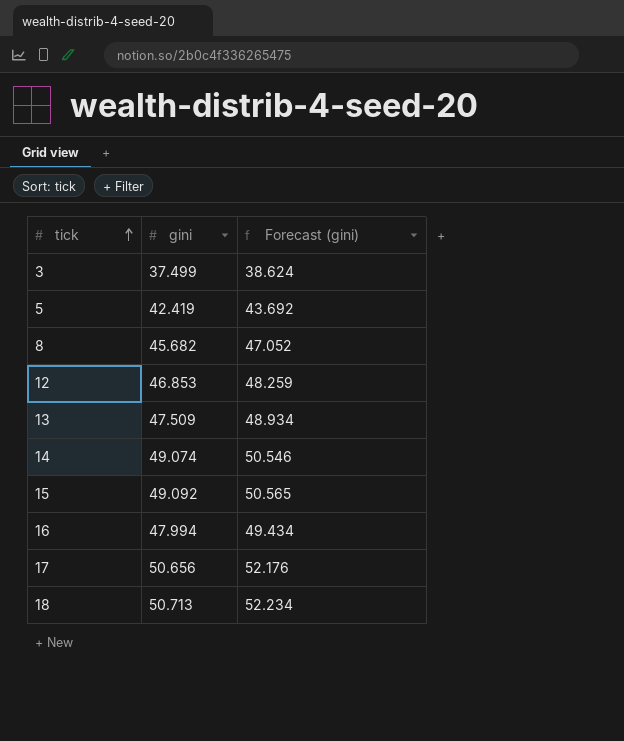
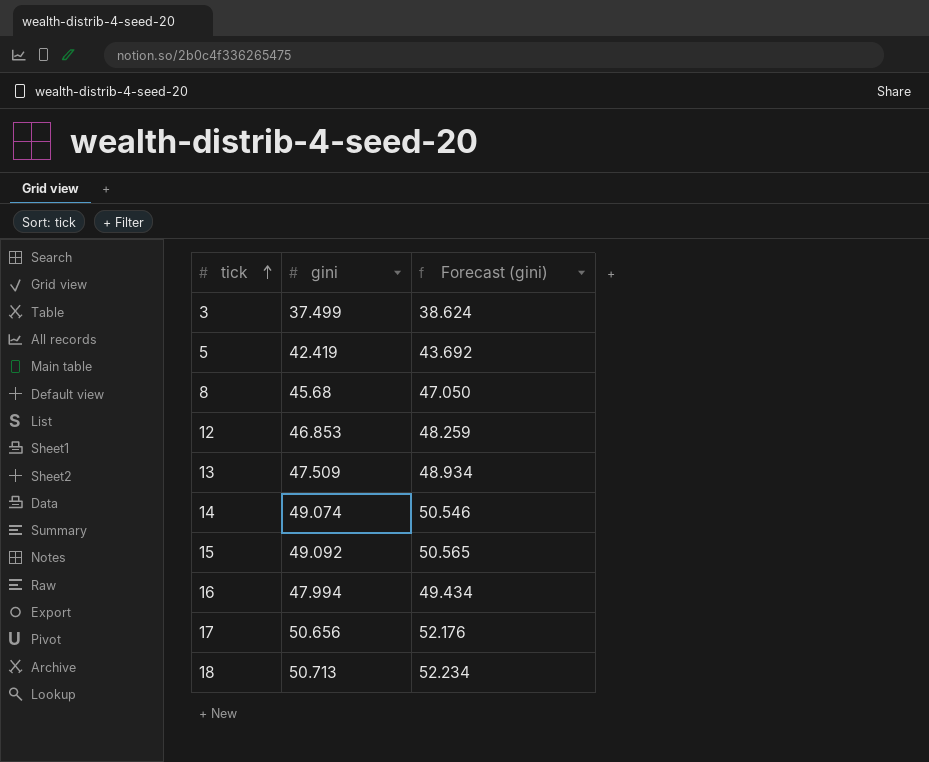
8 | gini: 45.682 -> 45.68
8 | Forecast (gini): 47.052 -> 47.050

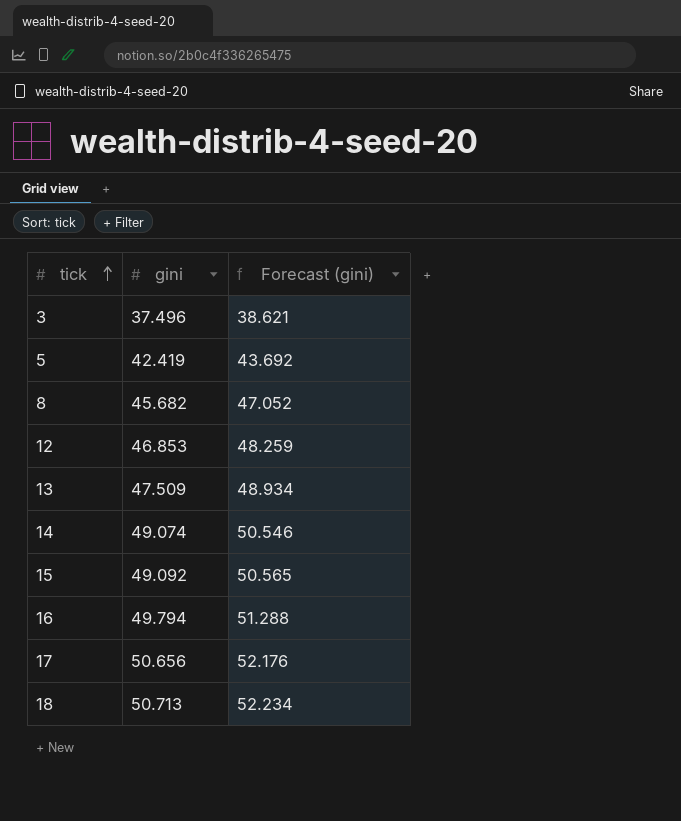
3 | gini: 37.499 -> 37.496
3 | Forecast (gini): 38.624 -> 38.621
8 | gini: 45.68 -> 45.682
8 | Forecast (gini): 47.050 -> 47.052
16 | gini: 47.994 -> 49.794
16 | Forecast (gini): 49.434 -> 51.288

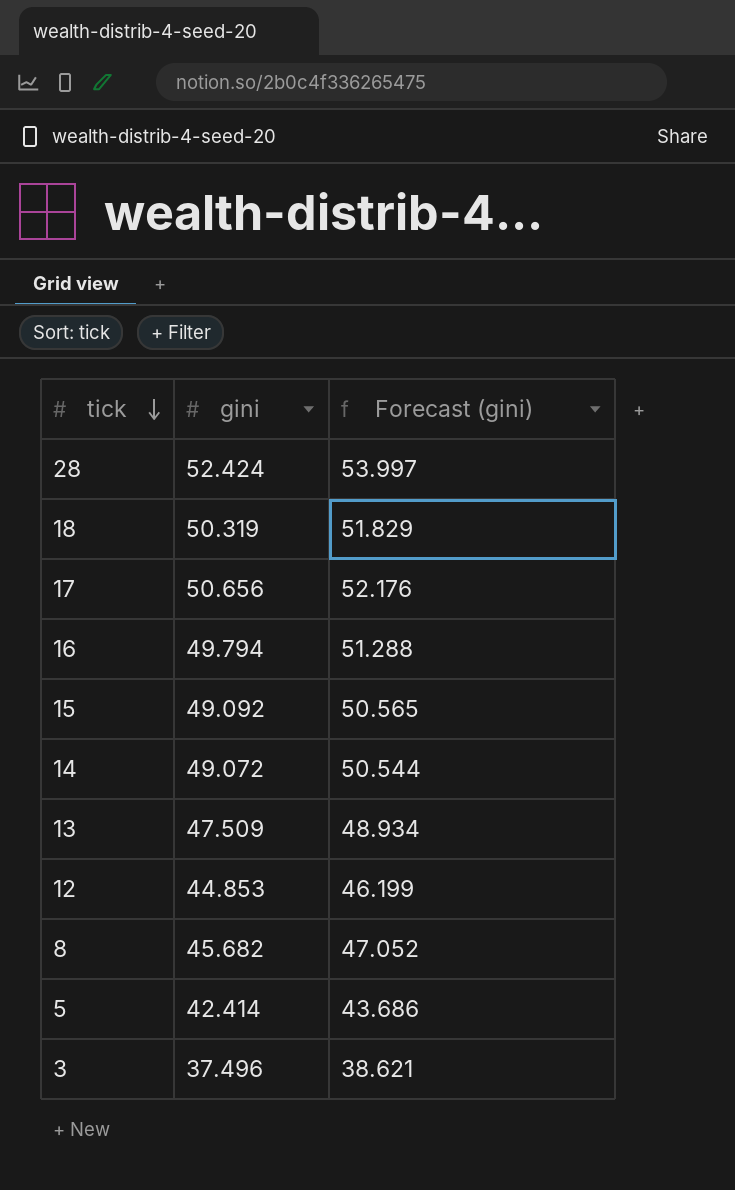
row order: tick ascending -> tick descending
row 28: none -> 52.424 | 53.997
18 | gini: 50.713 -> 50.319
18 | Forecast (gini): 52.234 -> 51.829
14 | gini: 49.074 -> 49.072
14 | Forecast (gini): 50.546 -> 50.544
12 | gini: 46.853 -> 44.853
12 | Forecast (gini): 48.259 -> 46.199
5 | gini: 42.419 -> 42.414
5 | Forecast (gini): 43.692 -> 43.686

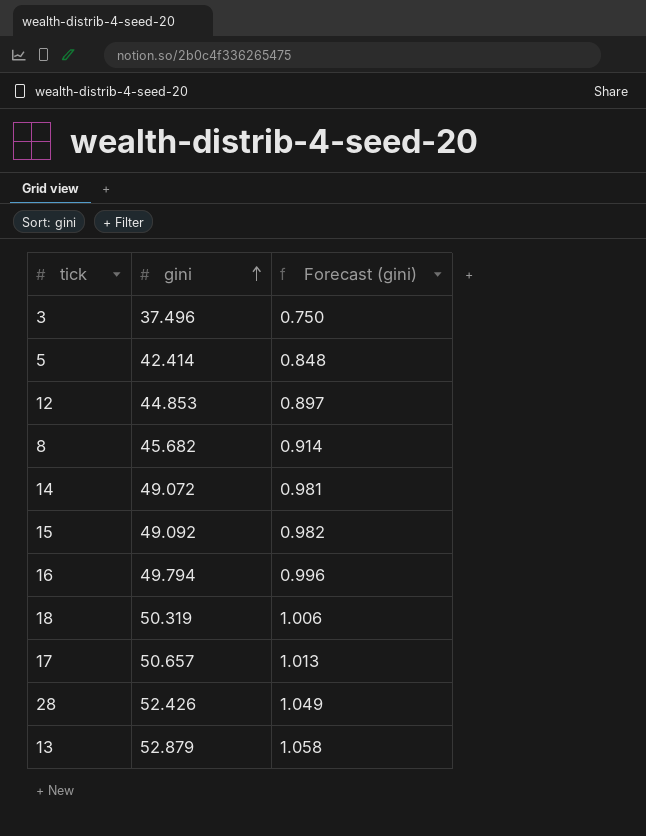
row order: tick descending -> gini ascending
column Forecast (gini) | formula: [gini] * 1.03 -> [gini] * 0.02
17 | gini: 50.656 -> 50.657
28 | gini: 52.424 -> 52.426
13 | gini: 47.509 -> 52.879

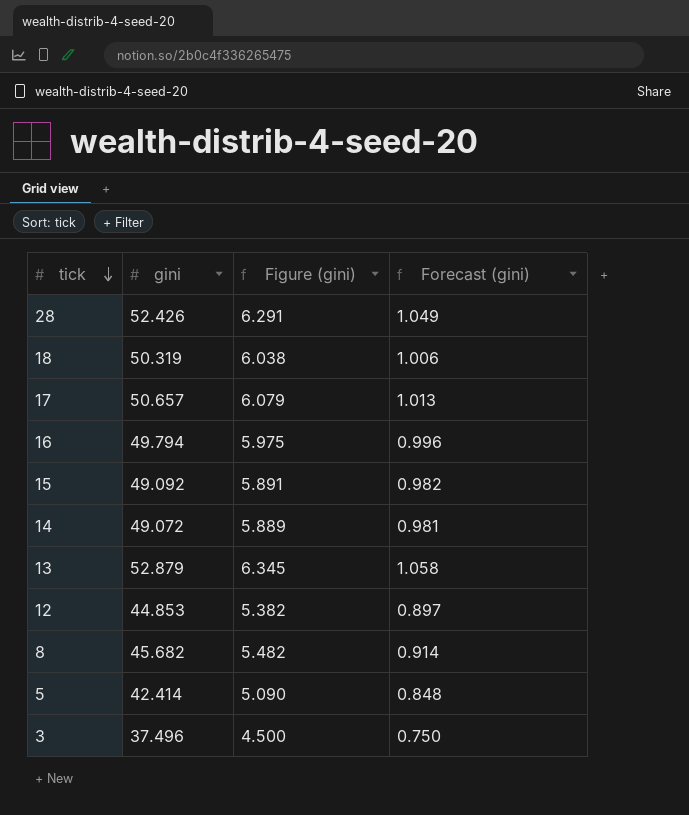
row order: gini ascending -> tick descending
column Figure (gini) | formula: none -> [gini] * 0.12

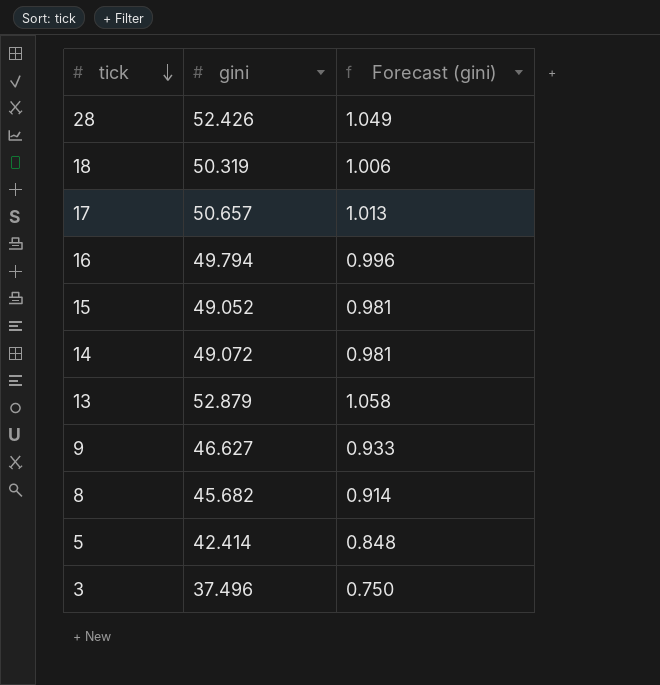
column Figure (gini) | formula: [gini] * 0.12 -> none
row 12: 44.853 | 5.382 | 0.897 -> none
15 | gini: 49.092 -> 49.052
15 | Forecast (gini): 0.982 -> 0.981
row 9: none -> 46.627 | 0.933

